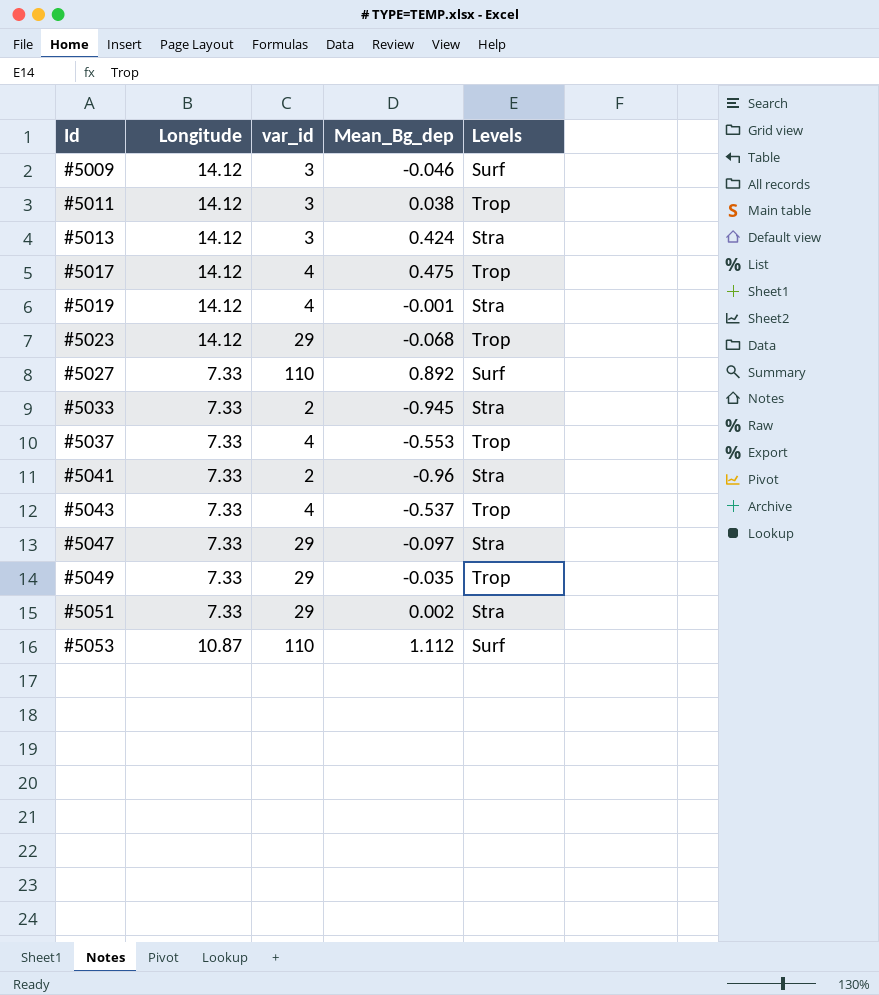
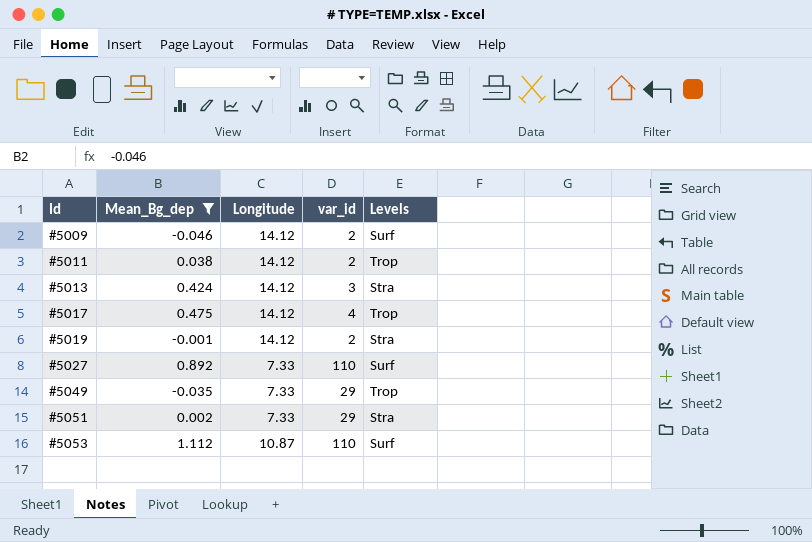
filter: none -> Mean_Bg_dep >= -0.046
column Mean_Bg_dep | position: 4 -> 2
#5009 | var_id: 3 -> 2
#5011 | var_id: 3 -> 2
#5019 | var_id: 4 -> 2

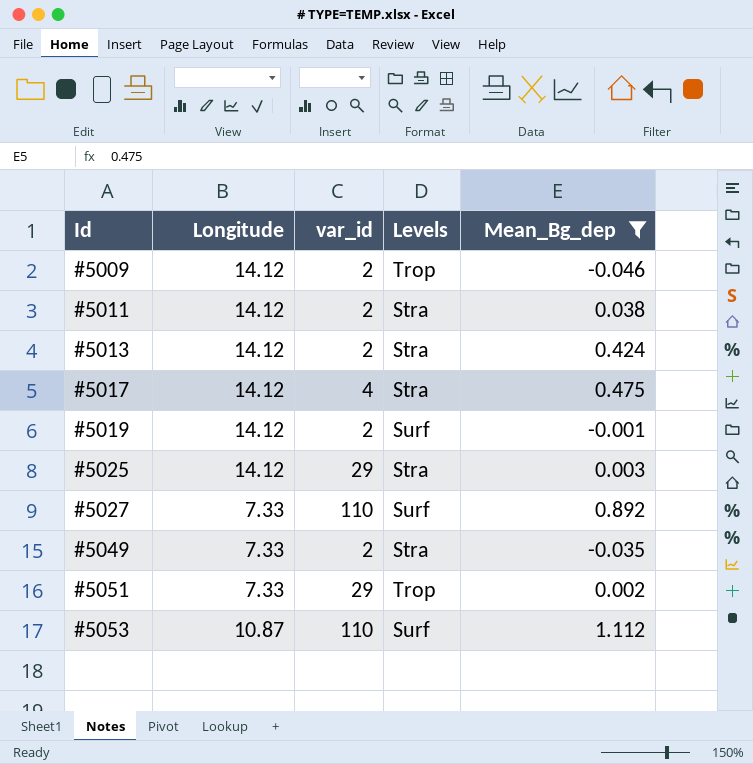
column Mean_Bg_dep | position: 2 -> 5
#5009 | Levels: Surf -> Trop
#5011 | Levels: Trop -> Stra
#5013 | var_id: 3 -> 2
#5017 | Levels: Trop -> Stra
#5019 | Levels: Stra -> Surf
row #5025: none -> 14.12 | 29 | Stra | 0.003
#5049 | var_id: 29 -> 2
#5049 | Levels: Trop -> Stra
#5051 | Levels: Stra -> Trop

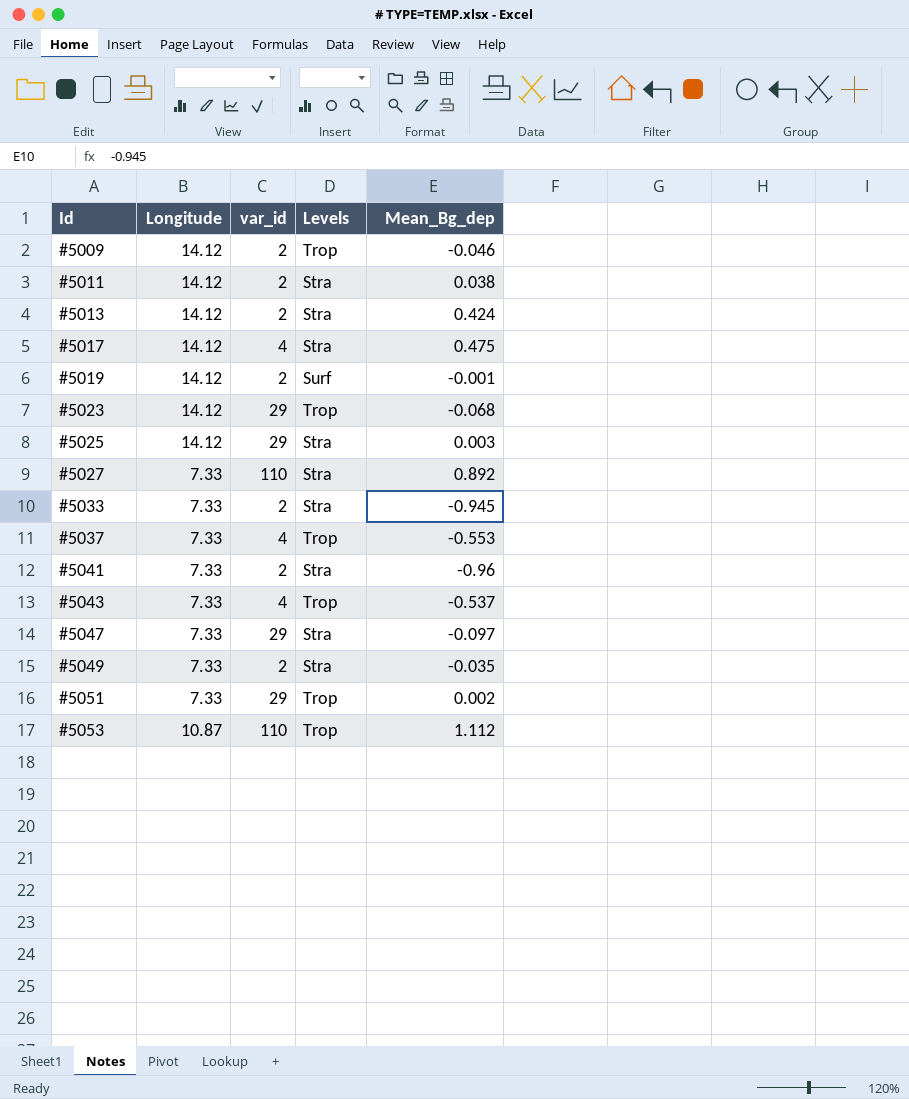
filter: Mean_Bg_dep >= -0.046 -> none
#5027 | Levels: Surf -> Stra
#5053 | Levels: Surf -> Trop

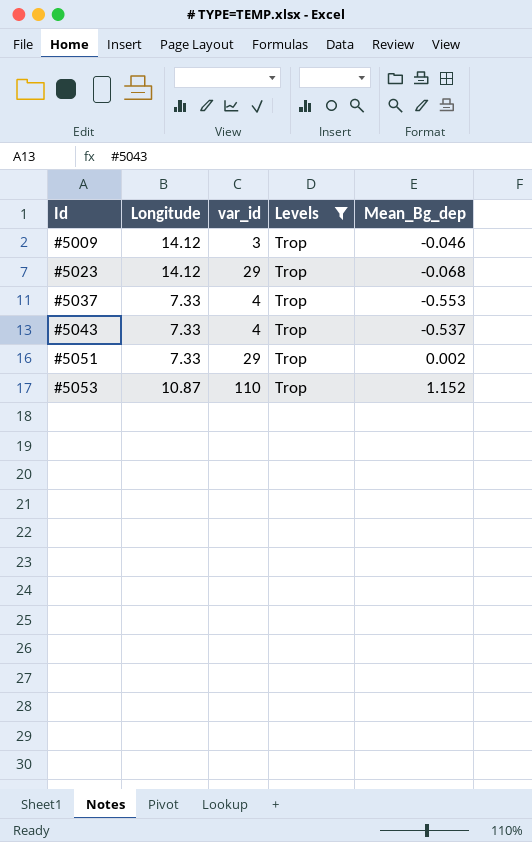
filter: none -> Levels = Trop
#5009 | var_id: 2 -> 3
#5053 | Mean_Bg_dep: 1.112 -> 1.152

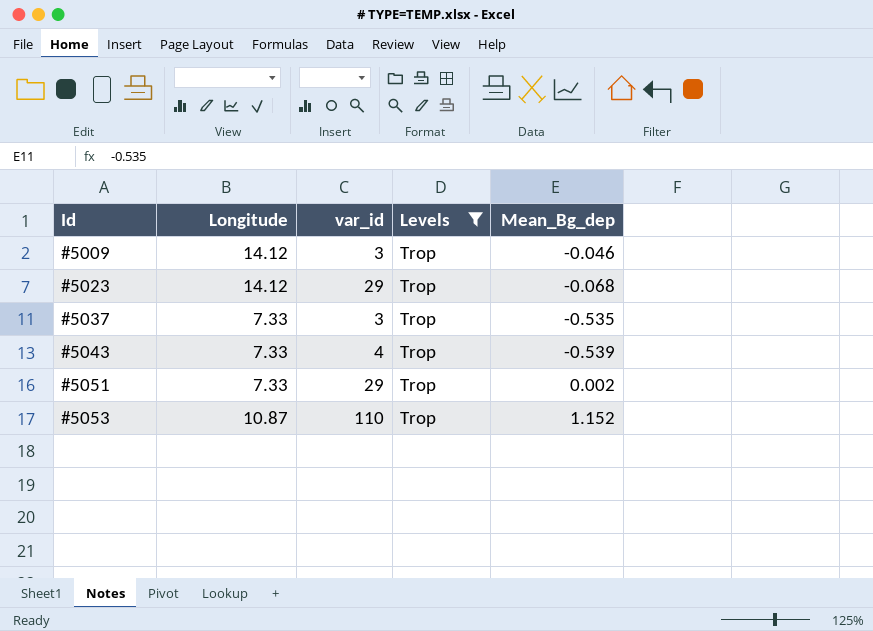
#5037 | var_id: 4 -> 3
#5037 | Mean_Bg_dep: -0.553 -> -0.535
#5043 | Mean_Bg_dep: -0.537 -> -0.539

